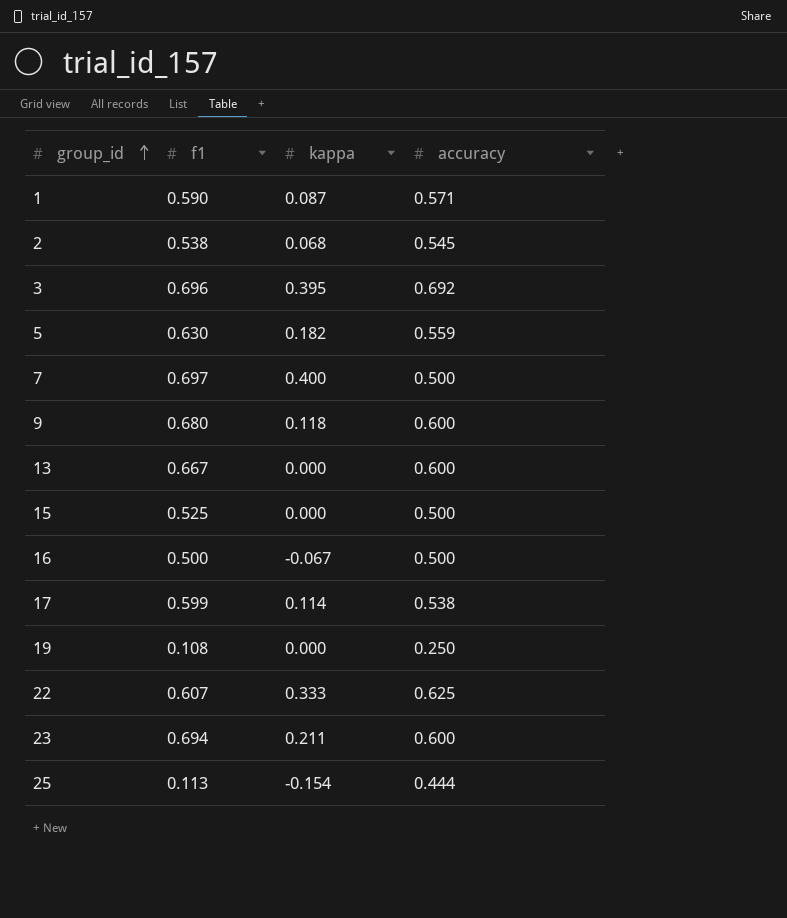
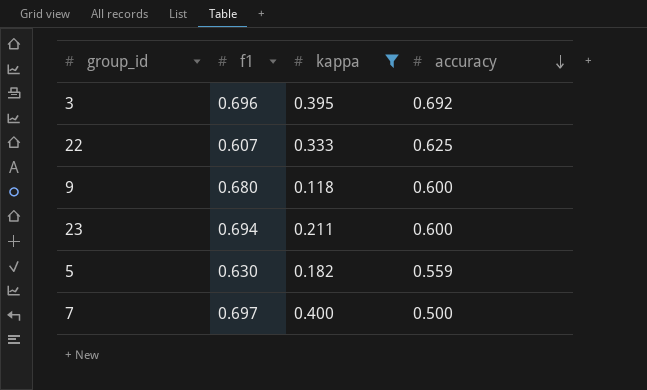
filter: none -> kappa >= 0.118
row order: group_id ascending -> accuracy descending

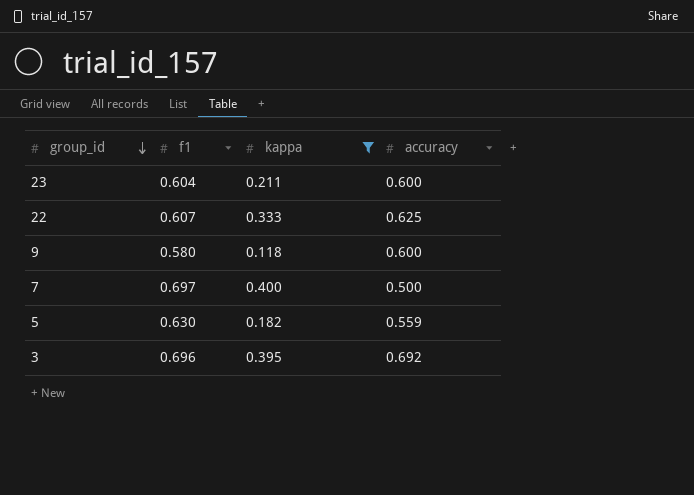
row order: accuracy descending -> group_id descending
23 | f1: 0.694 -> 0.604
9 | f1: 0.680 -> 0.580

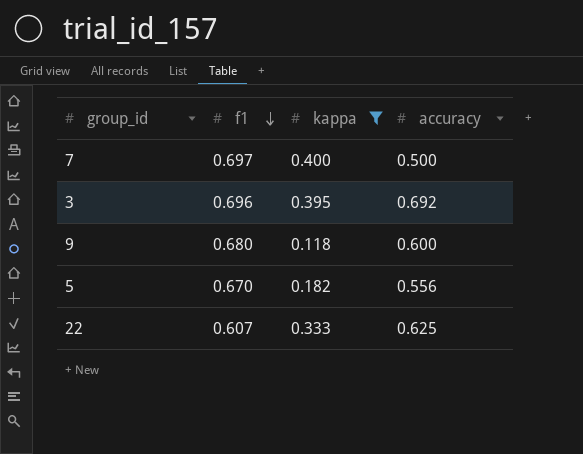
row order: group_id descending -> f1 descending
row 23: 0.604 | 0.211 | 0.600 -> none
9 | f1: 0.580 -> 0.680
5 | f1: 0.630 -> 0.670
5 | accuracy: 0.559 -> 0.556

